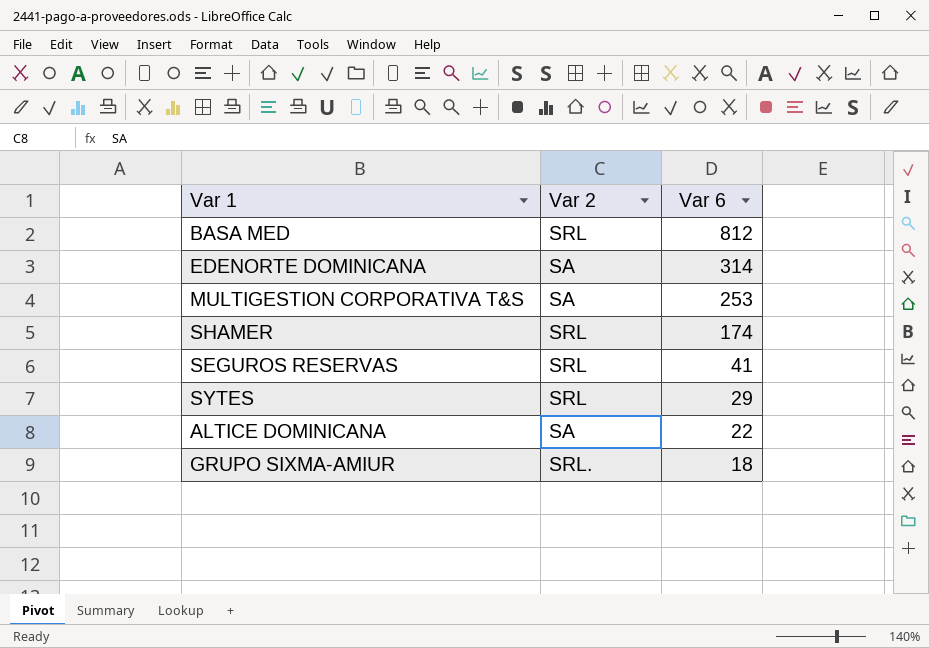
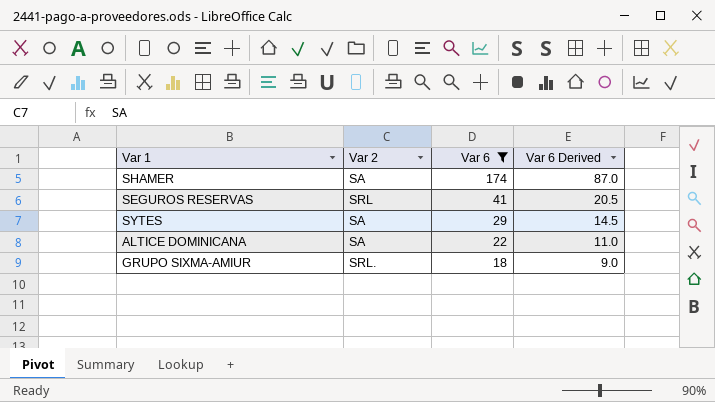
filter: none -> Var 6 <= 174
column Var 6 Derived | formula: none -> [Var 6] * 0.5
SHAMER | Var 2: SRL -> SA
SYTES | Var 2: SRL -> SA

